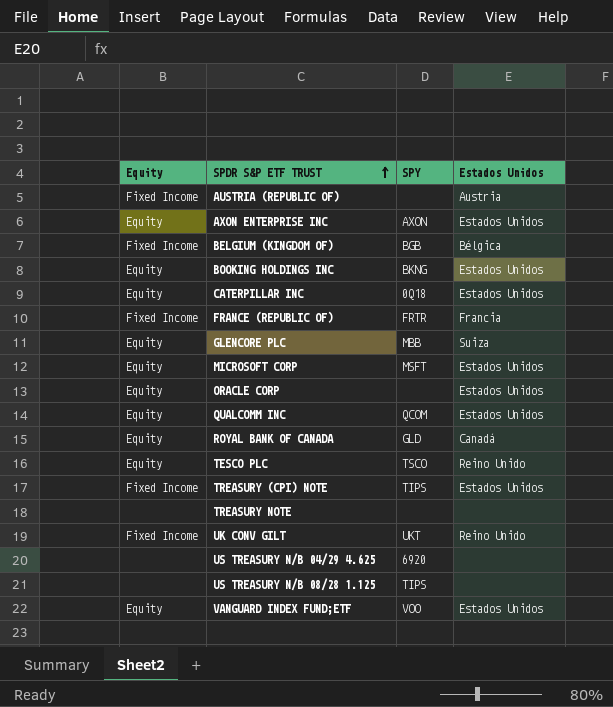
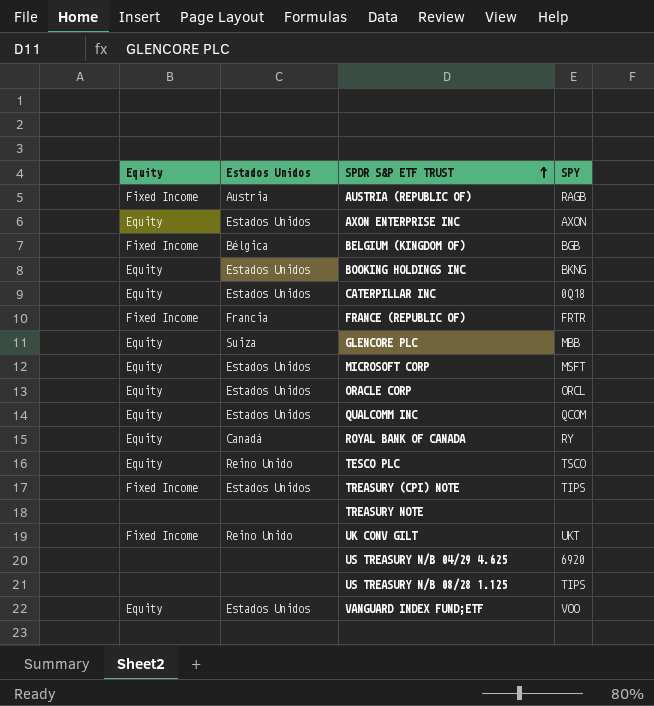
column Estados Unidos | position: 4 -> 2
AUSTRIA (REPUBLIC OF) | SPY: none -> RAGB
ORACLE CORP | SPY: none -> ORCL
ROYAL BANK OF CANADA | SPY: GLD -> RY

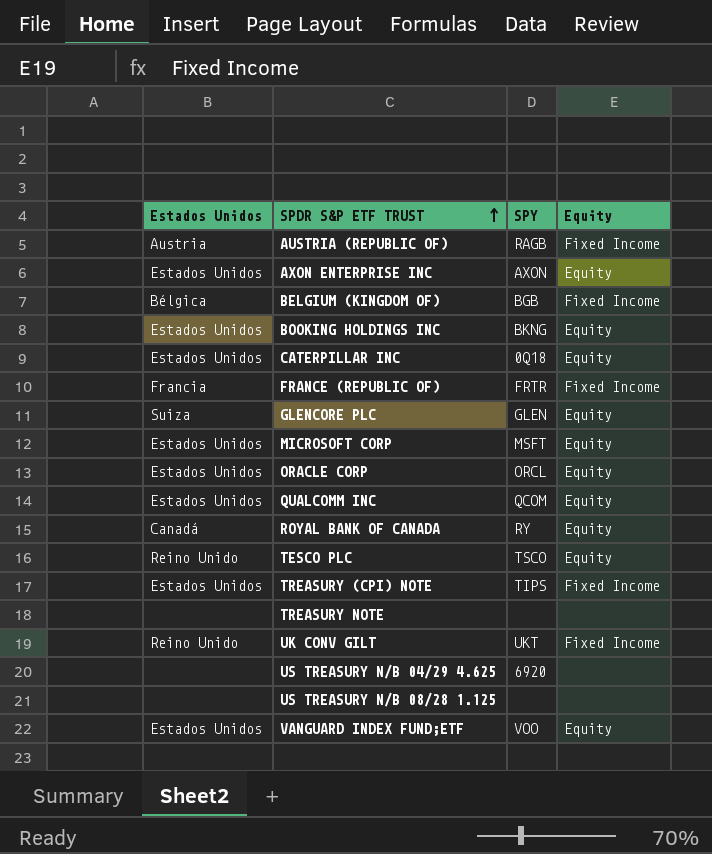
column Equity | position: 1 -> 4
GLENCORE PLC | SPY: MBB -> GLEN
US TREASURY N/B 08/28 1.125 | SPY: TIPS -> none

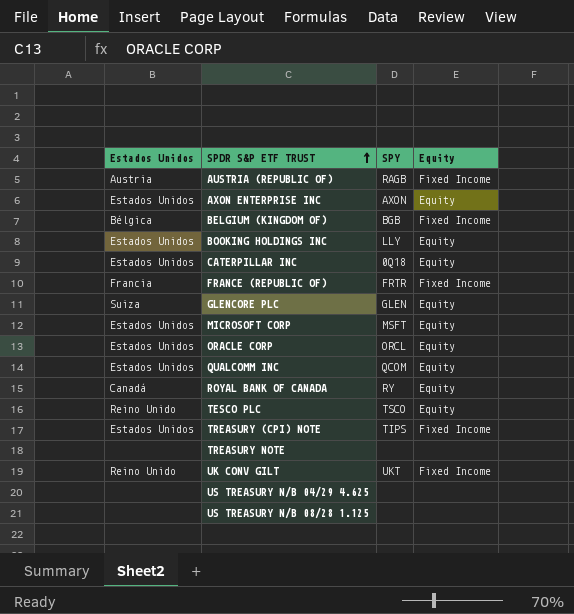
row VANGUARD INDEX FUND;ETF: Estados Unidos | VOO | Equity -> none
BOOKING HOLDINGS INC | SPY: BKNG -> LLY
US TREASURY N/B 04/29 4.625 | SPY: 6920 -> none

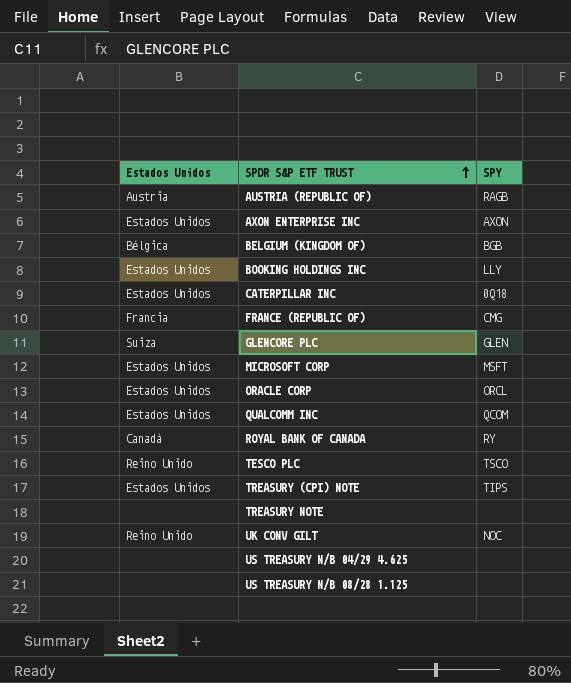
column Equity | position: 4 -> none
FRANCE (REPUBLIC OF) | SPY: FRTR -> CMG
UK CONV GILT | SPY: UKT -> NOC

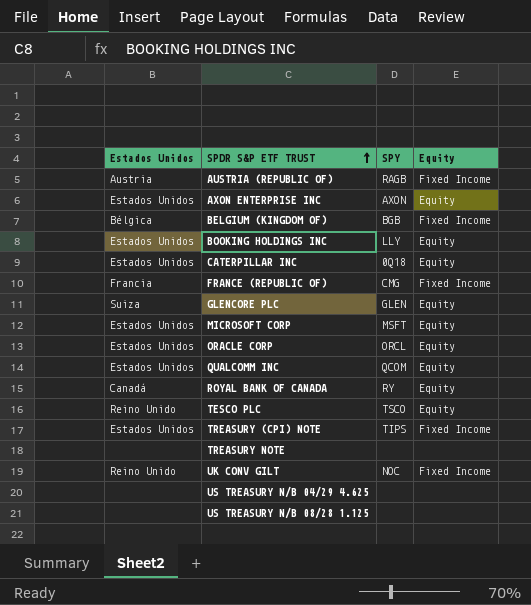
column Equity | position: none -> 4

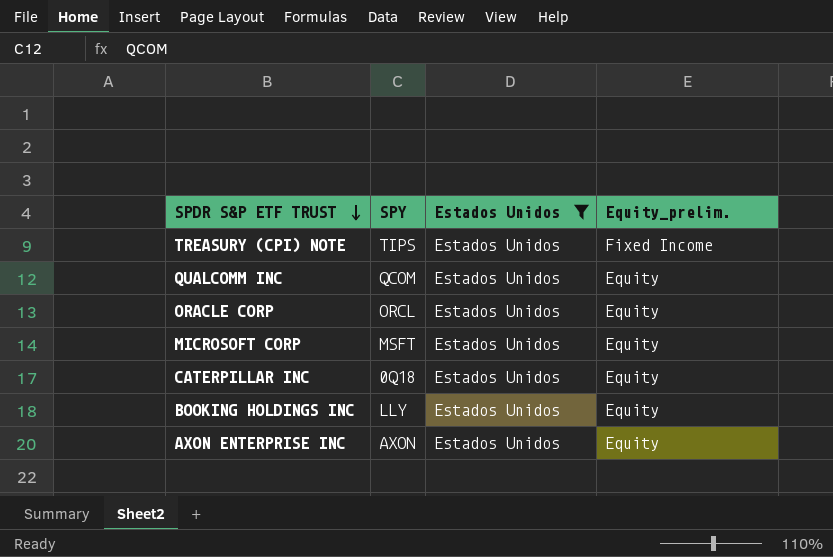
filter: none -> Estados Unidos = Estados Unidos
row order: SPDR S&P ETF TRUST ascending -> SPDR S&P ETF TRUST descending
column Estados Unidos | position: 1 -> 3
column name: Equity -> Equity_prelim.

